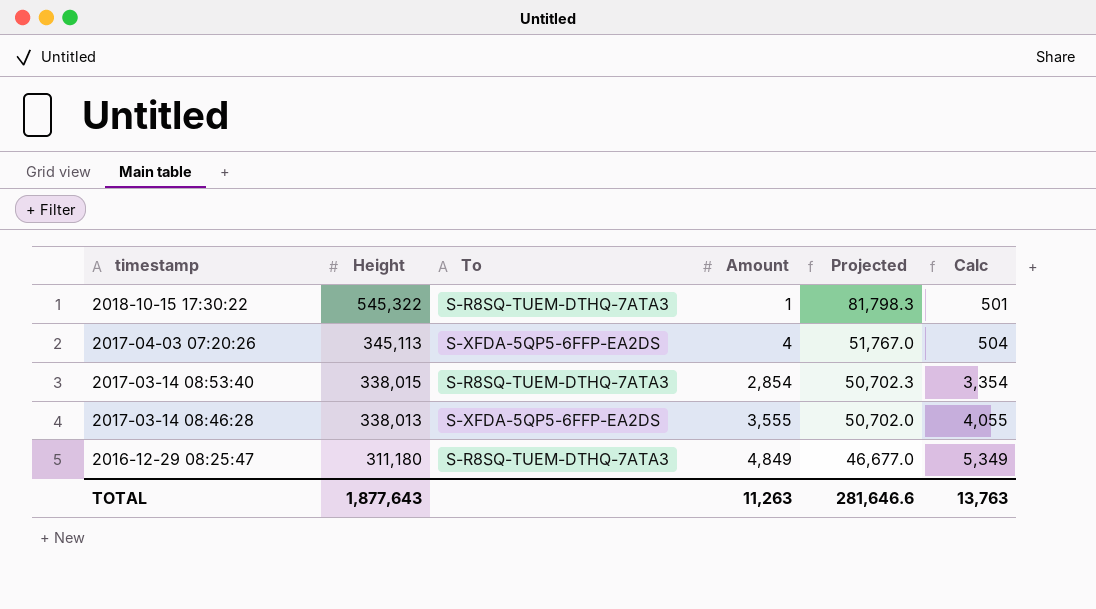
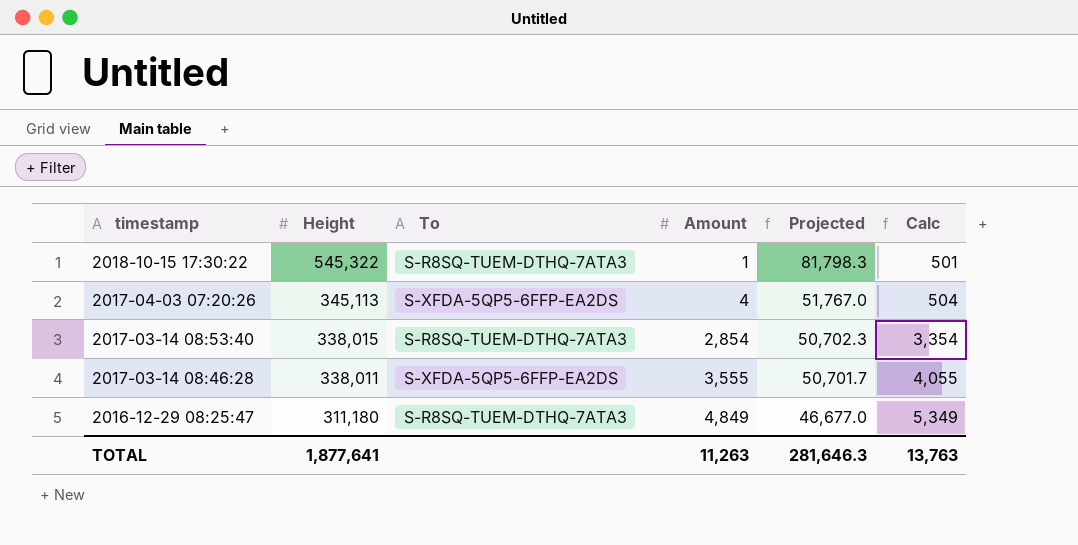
2017-03-14 08:46:28 | Height: 338,013 -> 338,011
2017-03-14 08:46:28 | Projected: 50,702.0 -> 50,701.7
TOTAL | Height: 1,877,643 -> 1,877,641
TOTAL | Projected: 281,646.6 -> 281,646.3

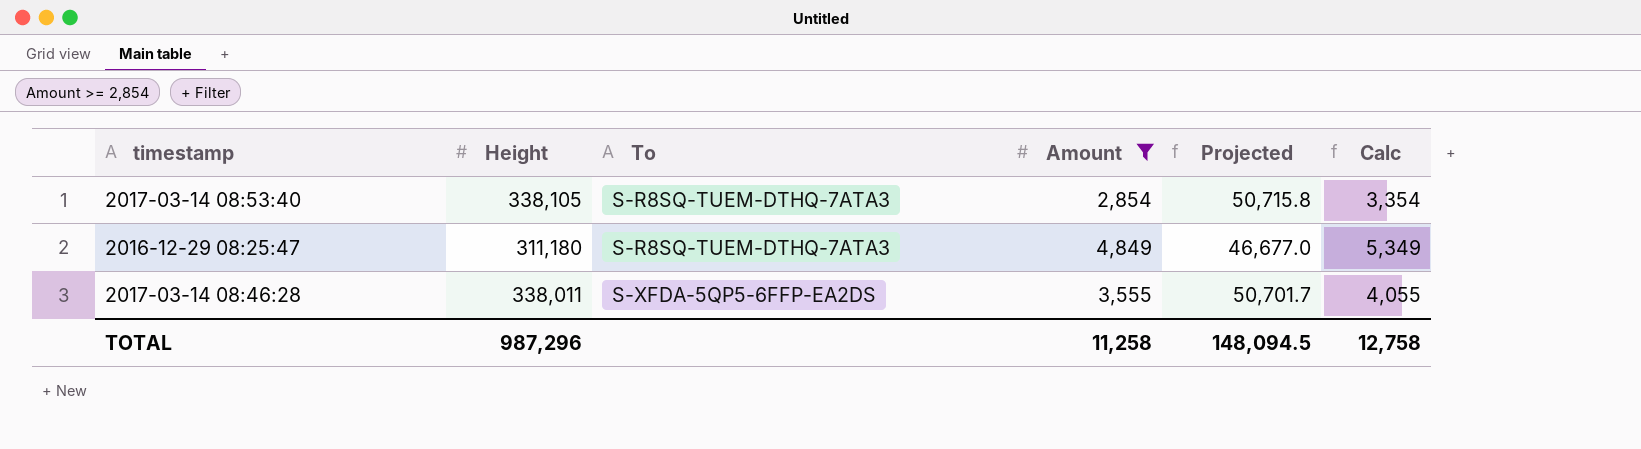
filter: none -> Amount >= 2,854
row order: timestamp descending -> To ascending
2017-03-14 08:53:40 | Height: 338,015 -> 338,105
2017-03-14 08:53:40 | Projected: 50,702.3 -> 50,715.8
TOTAL | Height: 1,877,641 -> 987,296
TOTAL | Amount: 11,263 -> 11,258
TOTAL | Projected: 281,646.3 -> 148,094.5
TOTAL | Calc: 13,763 -> 12,758

